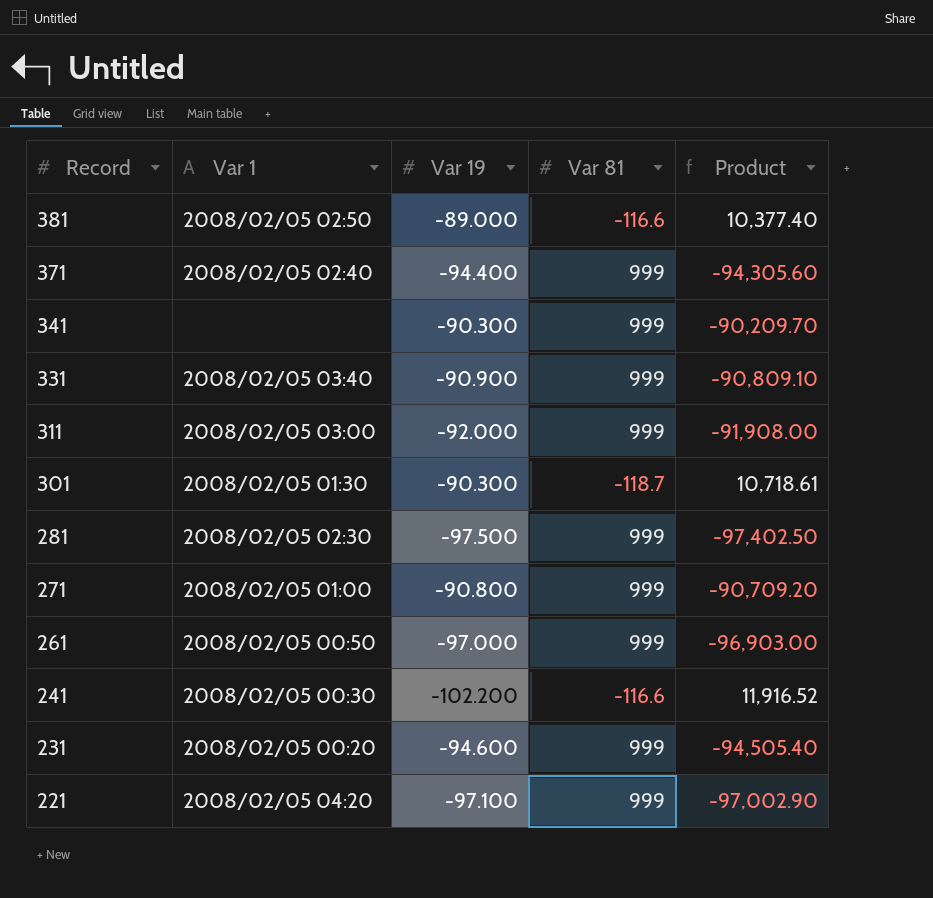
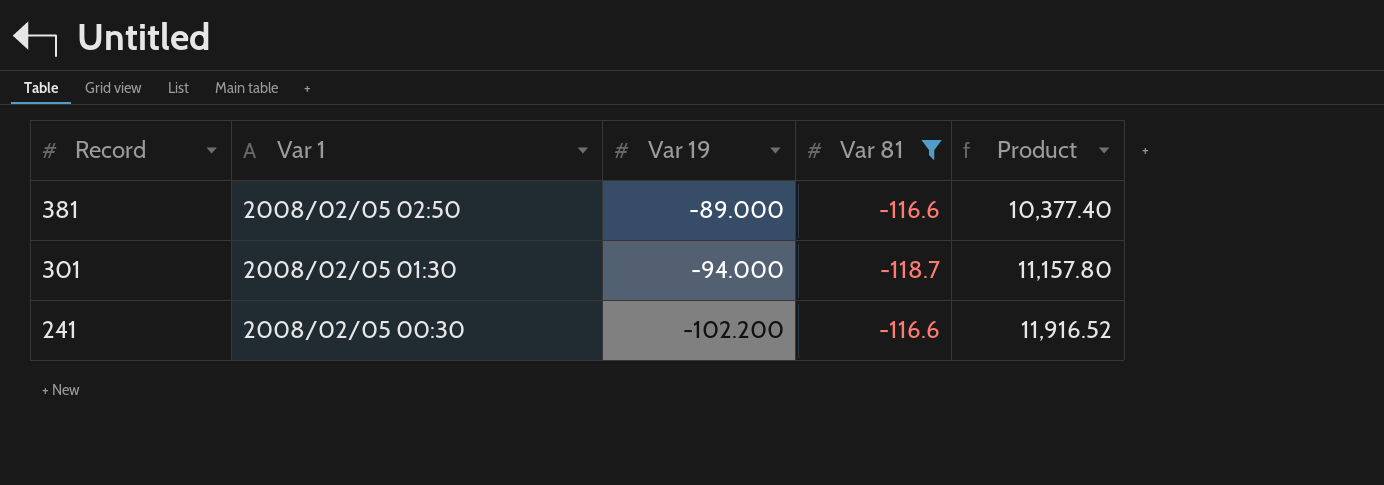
filter: none -> Var 81 != 999
301 | Var 19: -90.300 -> -94.000
301 | Product: 10,718.61 -> 11,157.80

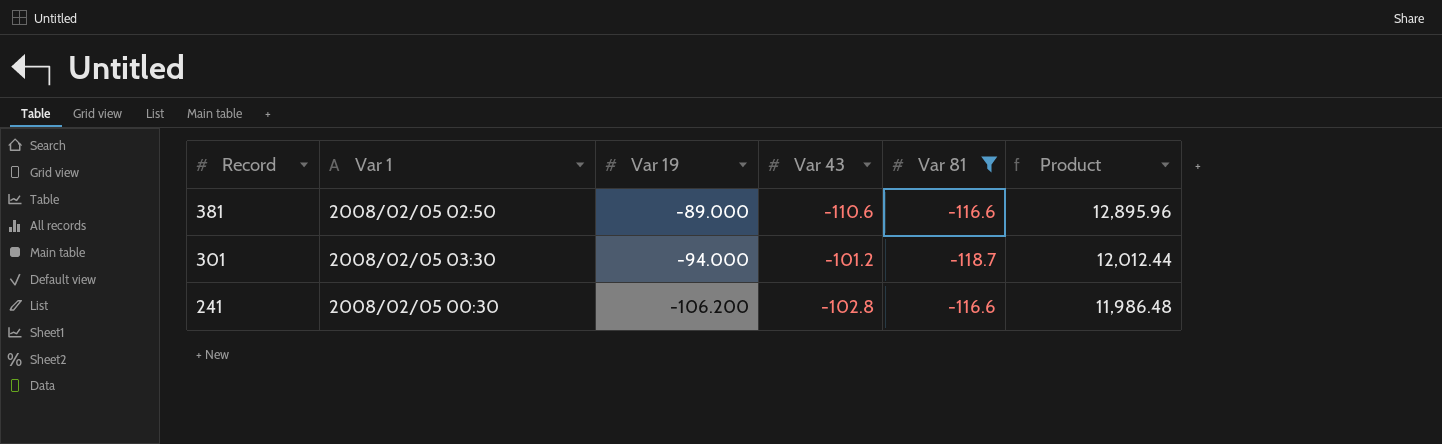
column Var 43 | position: none -> 4
column Product | formula: [Var 19] * [Var 81] -> [Var 43] * [Var 81]
301 | Var 1: 2008/02/05 01:30 -> 2008/02/05 03:30
241 | Var 19: -102.200 -> -106.200

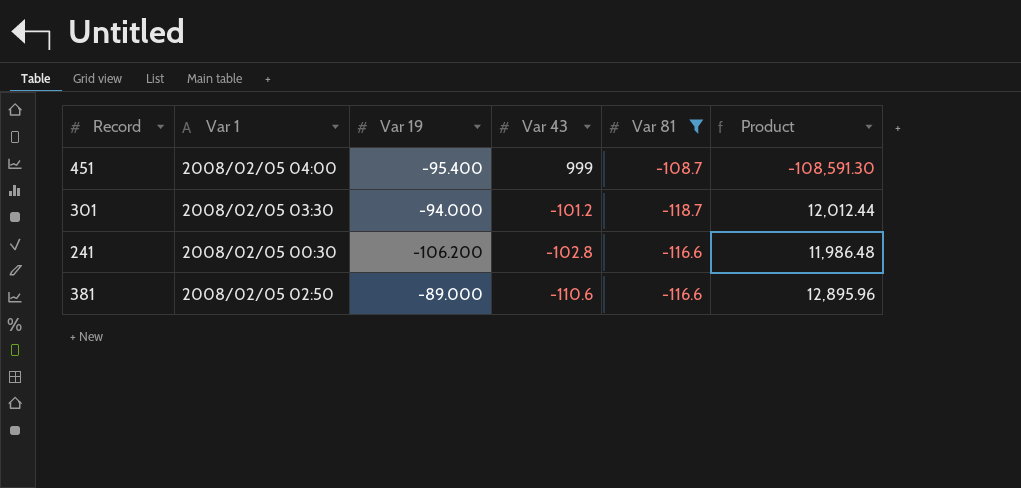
row order: Record descending -> Var 43 descending
row 451: none -> 2008/02/05 04:00 | -95.400 | 999 | -108.7 | -108,591.30

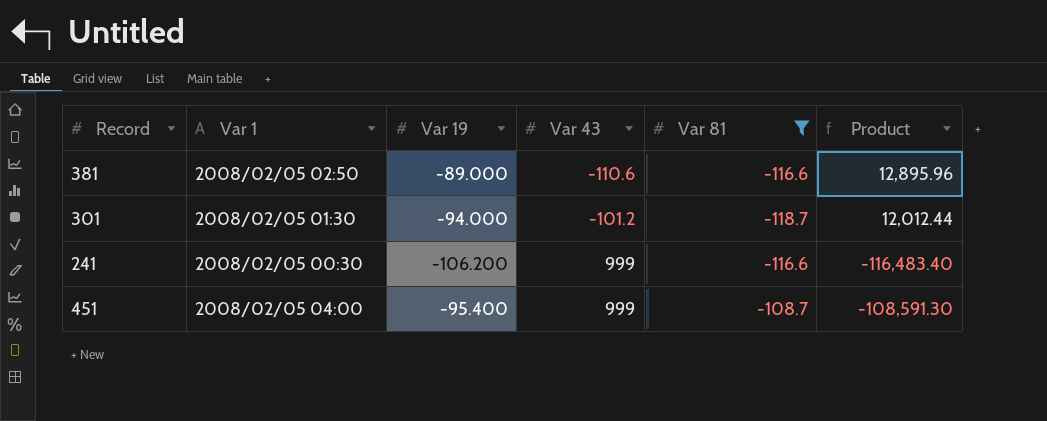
row order: Var 43 descending -> Var 43 ascending
301 | Var 1: 2008/02/05 03:30 -> 2008/02/05 01:30
241 | Var 43: -102.8 -> 999
241 | Product: 11,986.48 -> -116,483.40

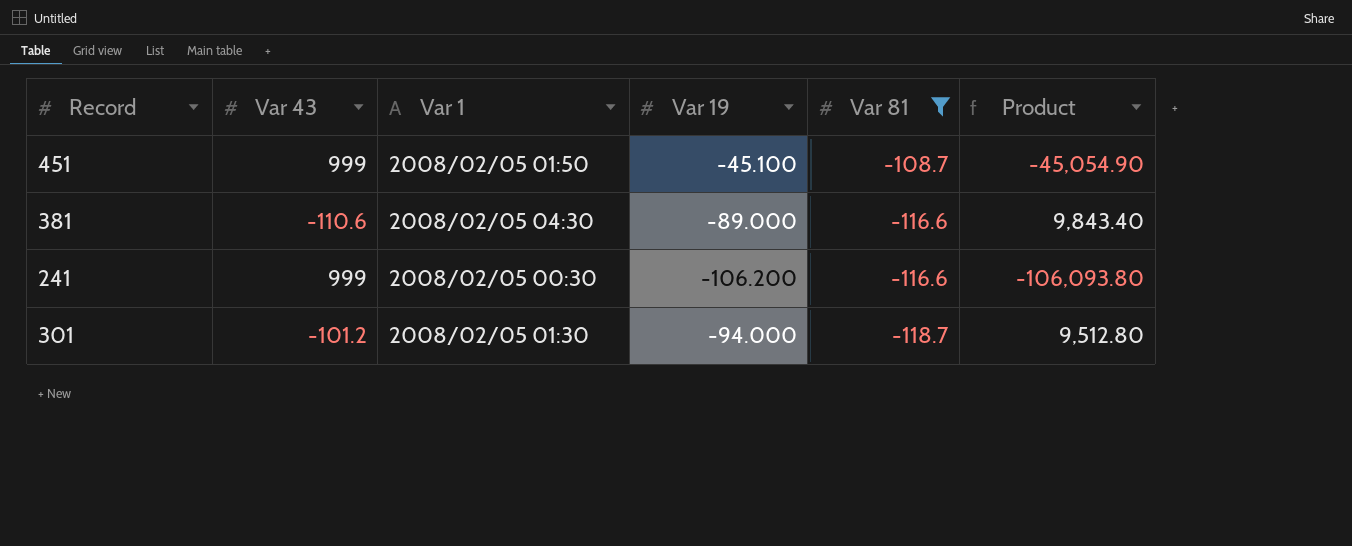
row order: Var 43 ascending -> Var 81 descending
column Var 43 | position: 4 -> 2
column Product | formula: [Var 43] * [Var 81] -> [Var 43] * [Var 19]
451 | Var 1: 2008/02/05 04:00 -> 2008/02/05 01:50
451 | Var 19: -95.400 -> -45.100
381 | Var 1: 2008/02/05 02:50 -> 2008/02/05 04:30

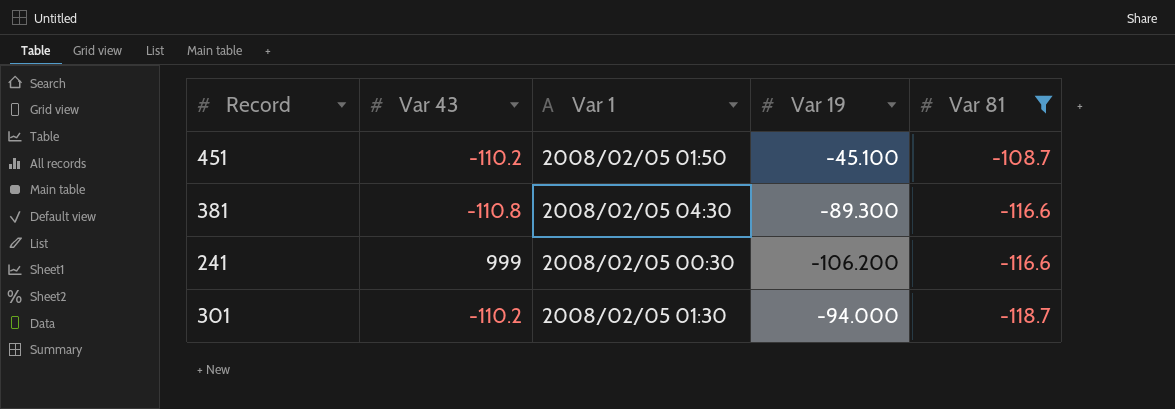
column Product | formula: [Var 43] * [Var 19] -> none
451 | Var 43: 999 -> -110.2
381 | Var 43: -110.6 -> -110.8
381 | Var 19: -89.000 -> -89.300
301 | Var 43: -101.2 -> -110.2

